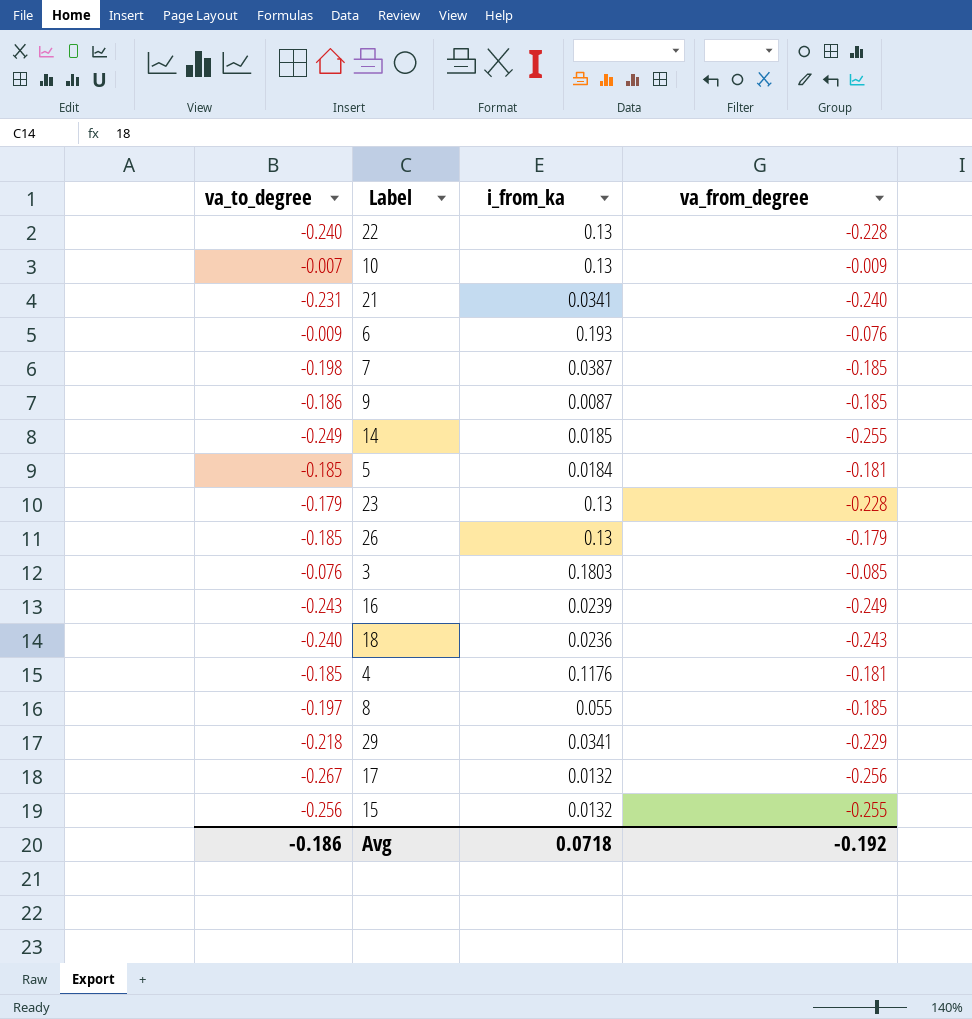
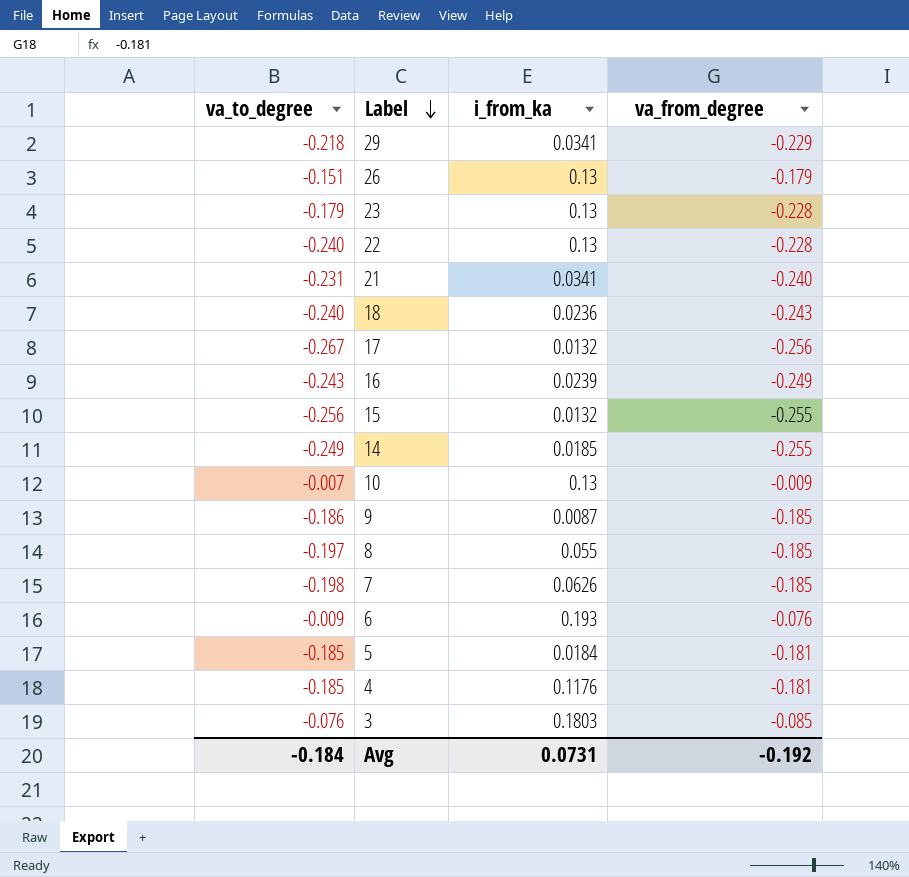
row order: none -> Label descending
26 | va_to_degree: -0.185 -> -0.151
7 | i_from_ka: 0.0387 -> 0.0626
Avg | va_to_degree: -0.186 -> -0.184
Avg | i_from_ka: 0.0718 -> 0.0731

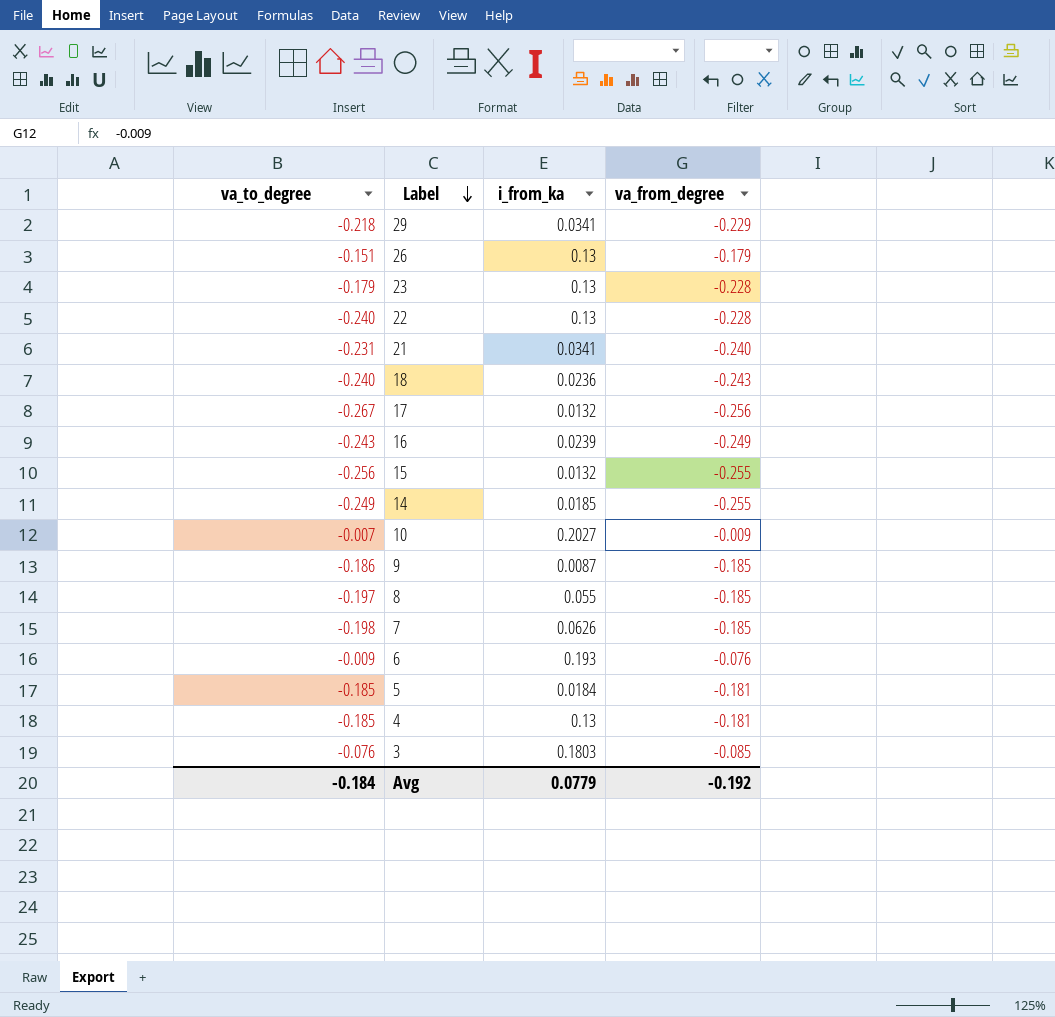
10 | i_from_ka: 0.13 -> 0.2027
4 | i_from_ka: 0.1176 -> 0.13
Avg | i_from_ka: 0.0731 -> 0.0779

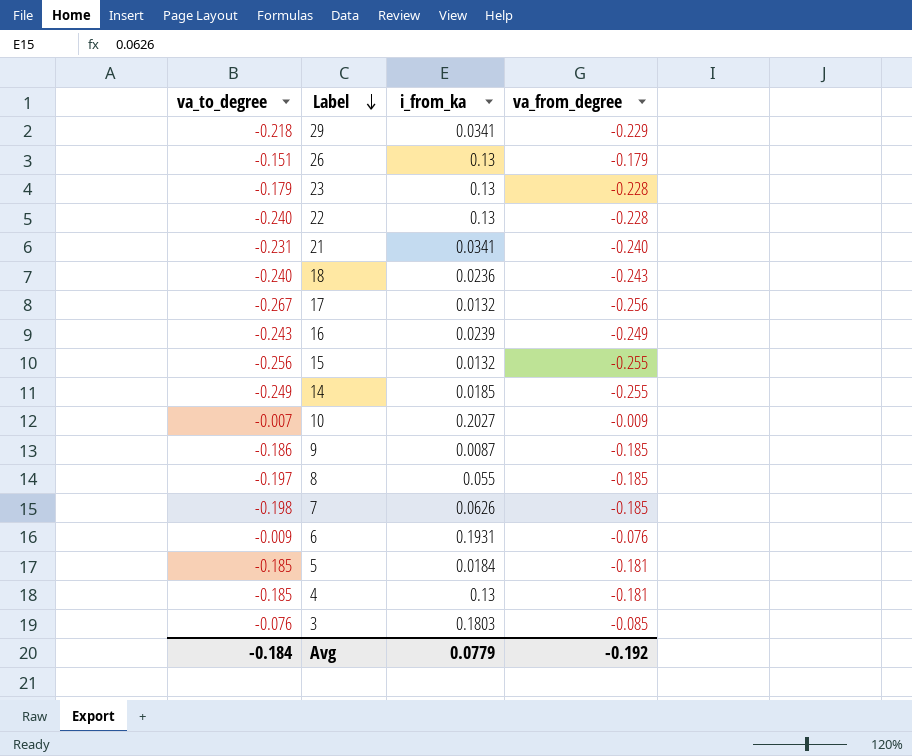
6 | i_from_ka: 0.193 -> 0.1931

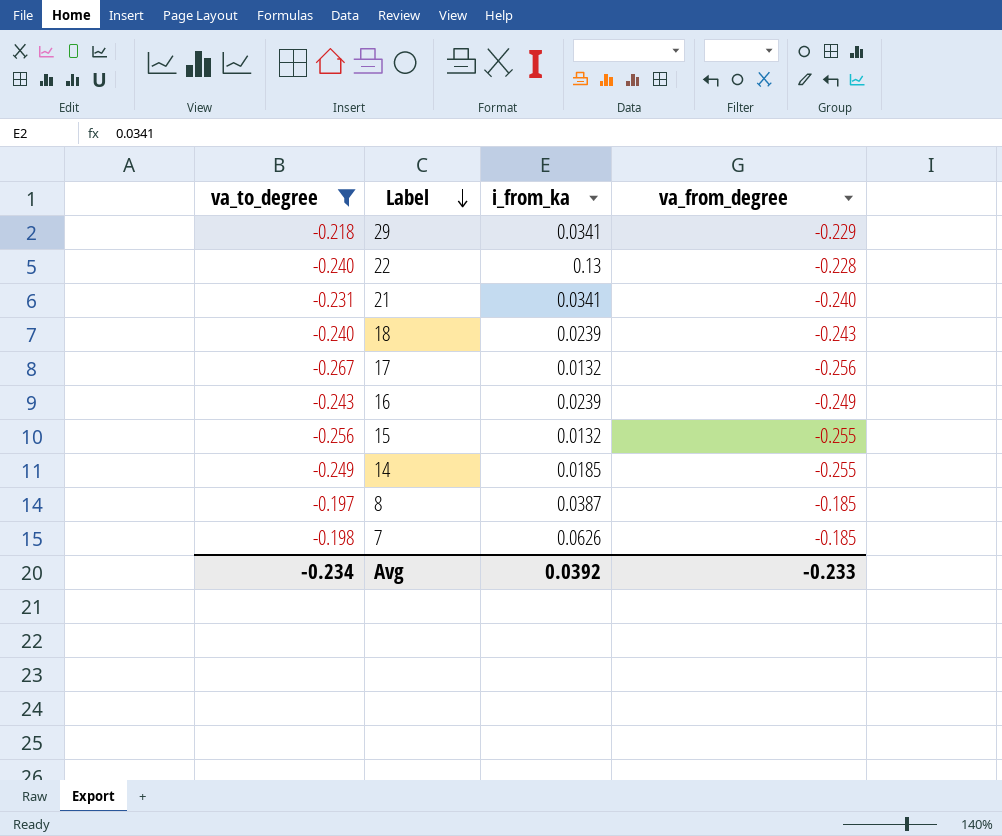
filter: none -> va_to_degree <= -0.197
18 | i_from_ka: 0.0236 -> 0.0239
8 | i_from_ka: 0.055 -> 0.0387
Avg | va_to_degree: -0.184 -> -0.234
Avg | i_from_ka: 0.0779 -> 0.0392
Avg | va_from_degree: -0.192 -> -0.233

